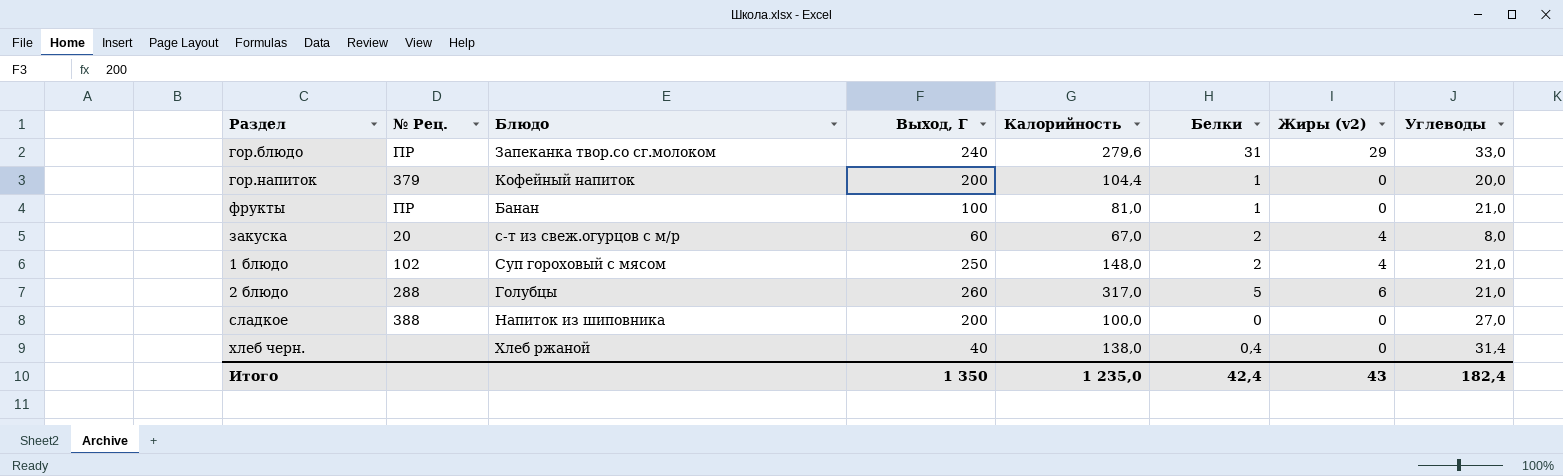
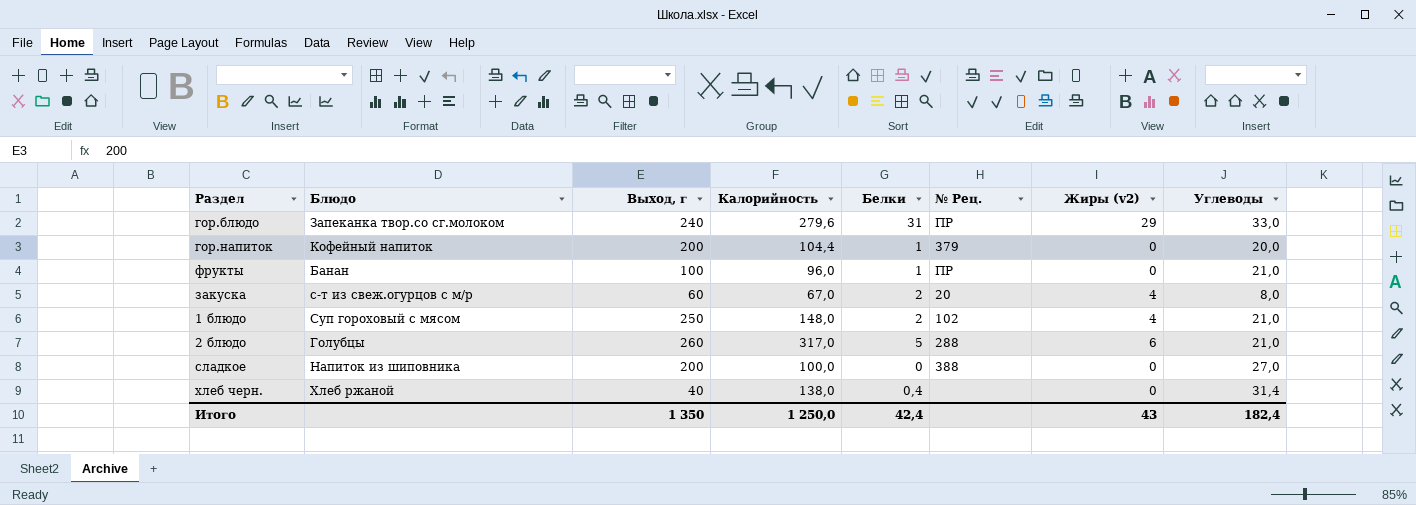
column name: Выход, Г -> Выход, г
column № Рец. | position: 2 -> 6
фрукты | Калорийность: 81,0 -> 96,0
Итого | Калорийность: 1 235,0 -> 1 250,0

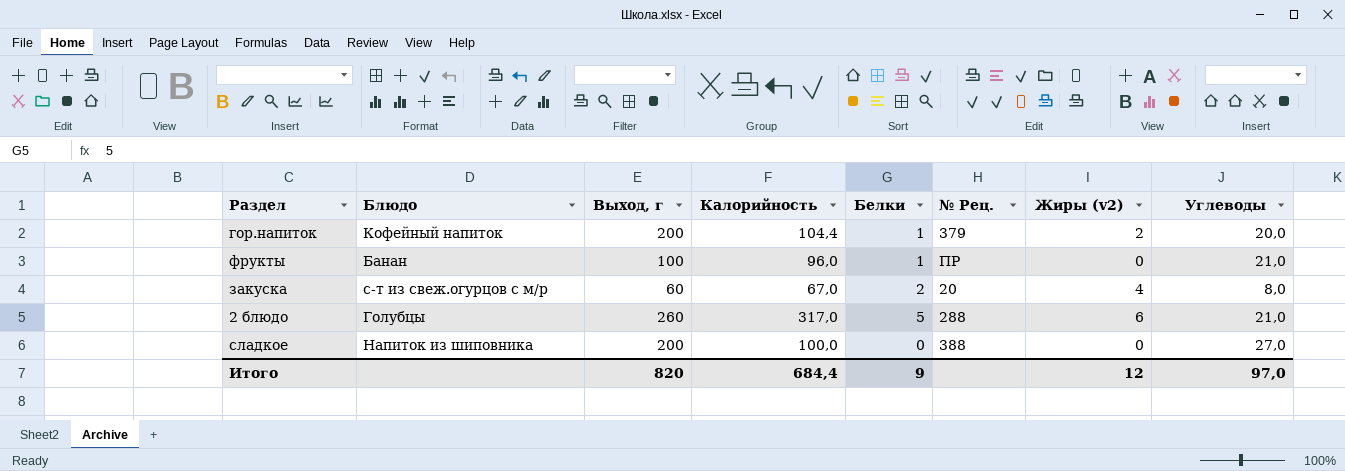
row гор.блюдо: Запеканка твор.со сг.молоком | 240 | 279,6 | 31 | ПР | 29 | 33,0 -> none
row 1 блюдо: Суп гороховый с мясом | 250 | 148,0 | 2 | 102 | 4 | 21,0 -> none
row хлеб черн.: Хлеб ржаной | 40 | 138,0 | 0,4 | none | 0 | 31,4 -> none
гор.напиток | Жиры (v2): 0 -> 2
Итого | Выход, г: 1 350 -> 820
Итого | Калорийность: 1 250,0 -> 684,4
Итого | Белки: 42,4 -> 9
Итого | Жиры (v2): 43 -> 12
Итого | Углеводы: 182,4 -> 97,0

